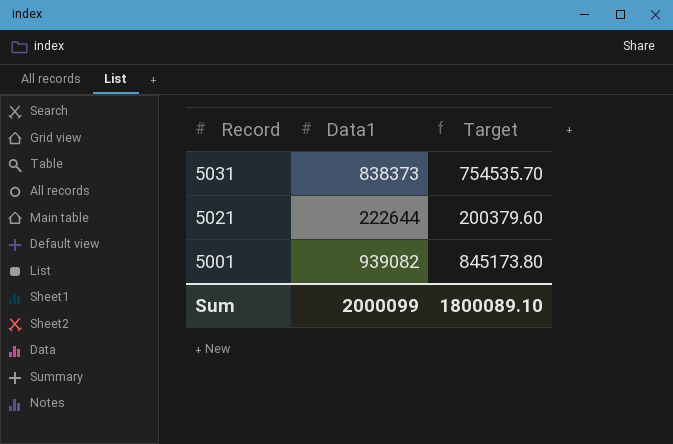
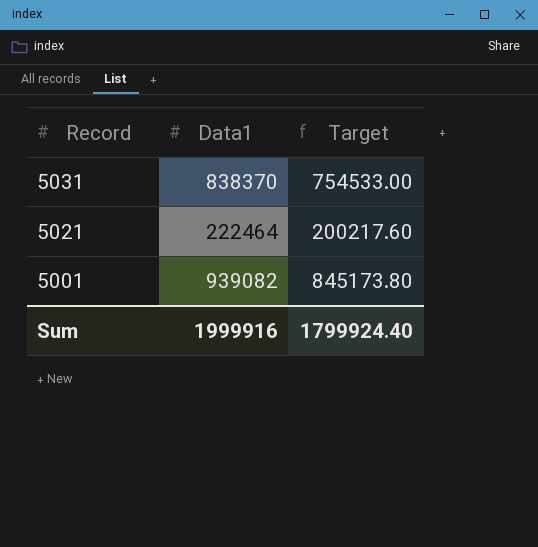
5031 | Data1: 838373 -> 838370
5031 | Target: 754535.70 -> 754533.00
5021 | Data1: 222644 -> 222464
5021 | Target: 200379.60 -> 200217.60
Sum | Data1: 2000099 -> 1999916
Sum | Target: 1800089.10 -> 1799924.40

